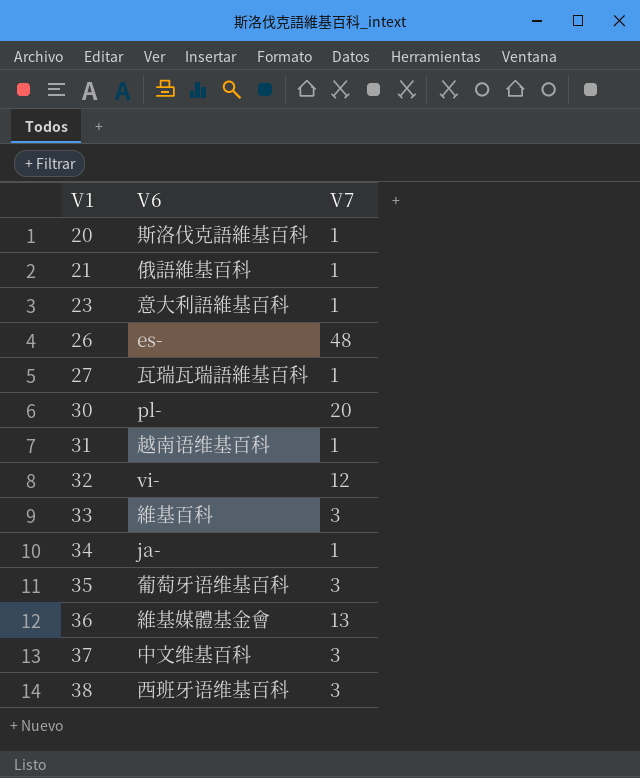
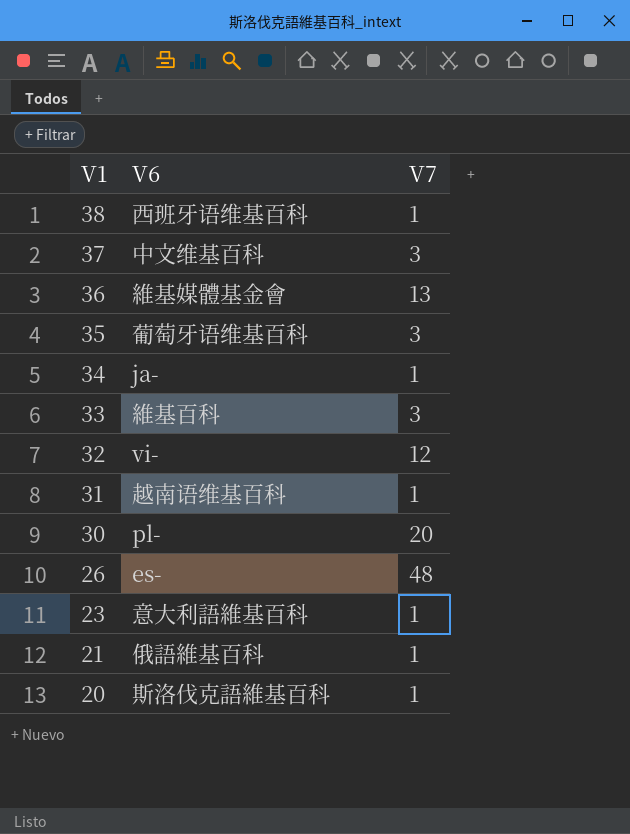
row order: V1 ascending -> V1 descending
row 27: 瓦瑞瓦瑞語維基百科 | 1 -> none
38 | V7: 3 -> 1

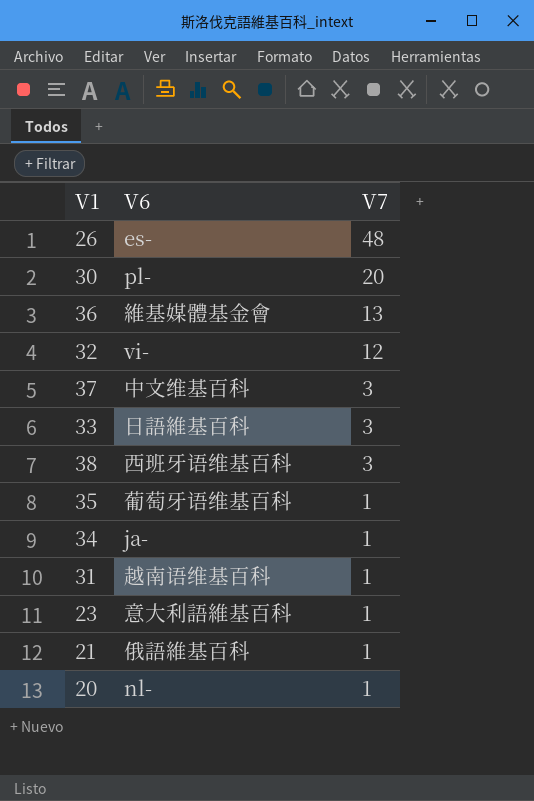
row order: V1 descending -> V7 descending
33 | V6: 維基百科 -> 日語維基百科
38 | V7: 1 -> 3
35 | V7: 3 -> 1
20 | V6: 斯洛伐克語維基百科 -> nl-

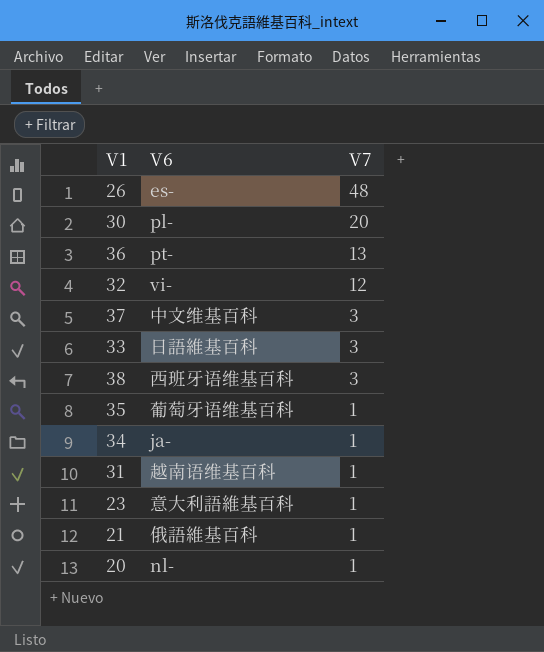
36 | V6: 維基媒體基金會 -> pt-

